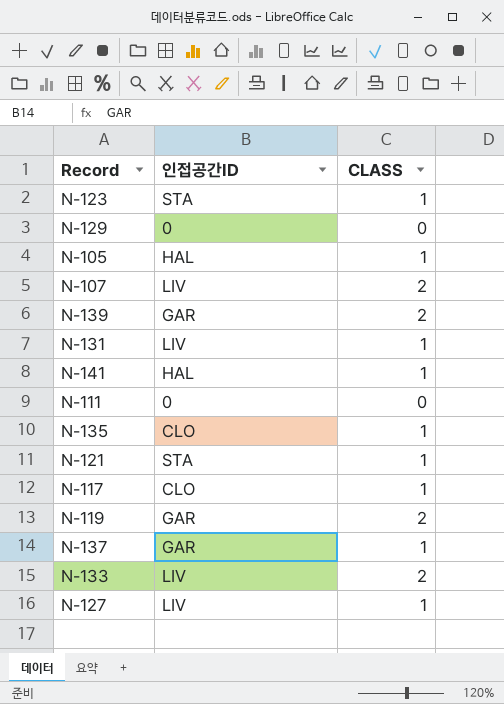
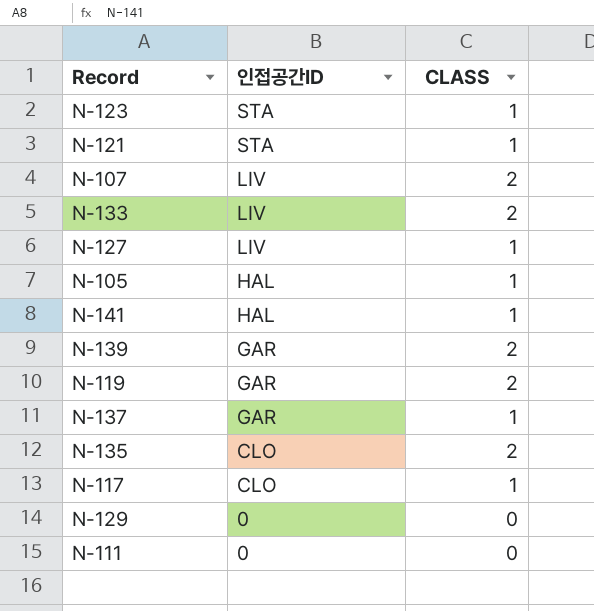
row order: none -> 인접공간ID descending
row N-131: LIV | 1 -> none
N-135 | CLASS: 1 -> 2

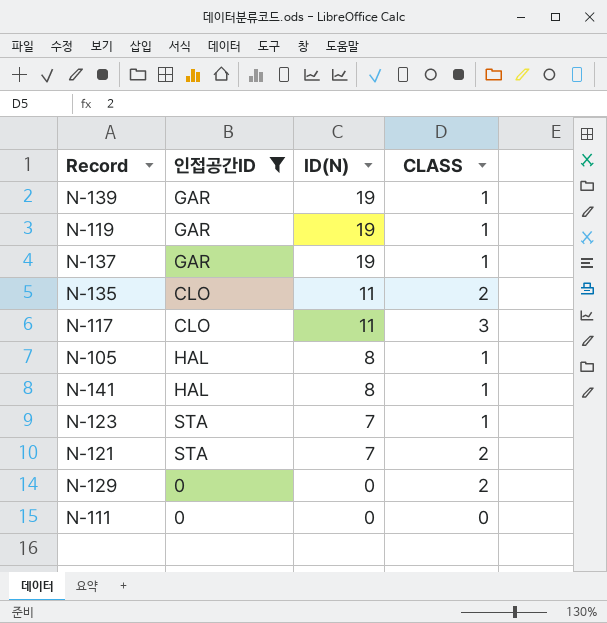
filter: none -> 인접공간ID != LIV
row order: 인접공간ID descending -> ID(N) descending
column ID(N) | position: none -> 3
N-139 | CLASS: 2 -> 1
N-119 | CLASS: 2 -> 1
N-117 | CLASS: 1 -> 3
N-121 | CLASS: 1 -> 2
N-129 | CLASS: 0 -> 2

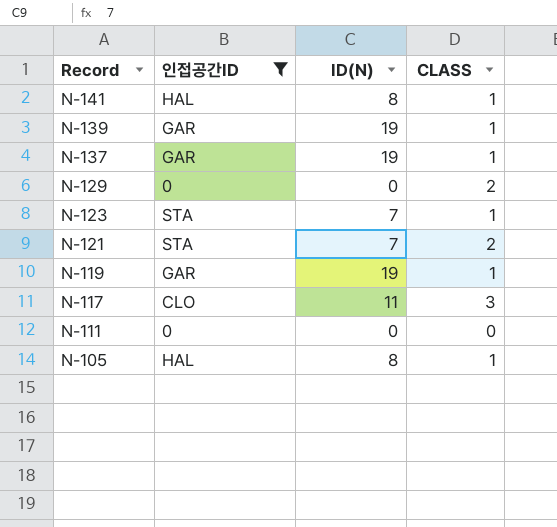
row order: ID(N) descending -> Record descending
row N-135: CLO | 11 | 2 -> none

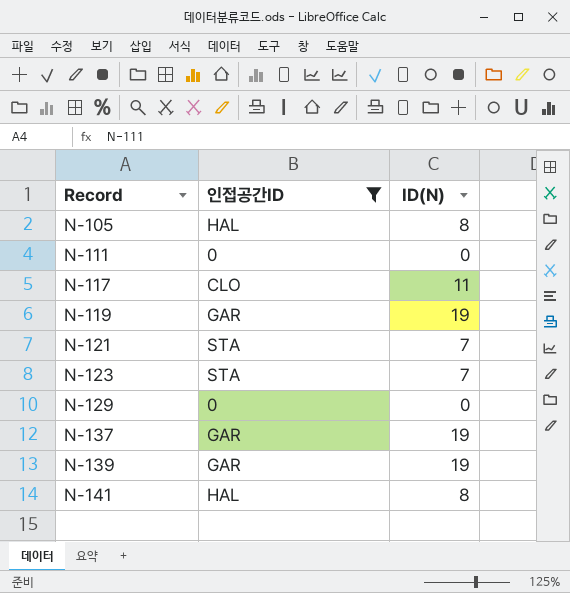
row order: Record descending -> Record ascending
column CLASS | position: 4 -> none

